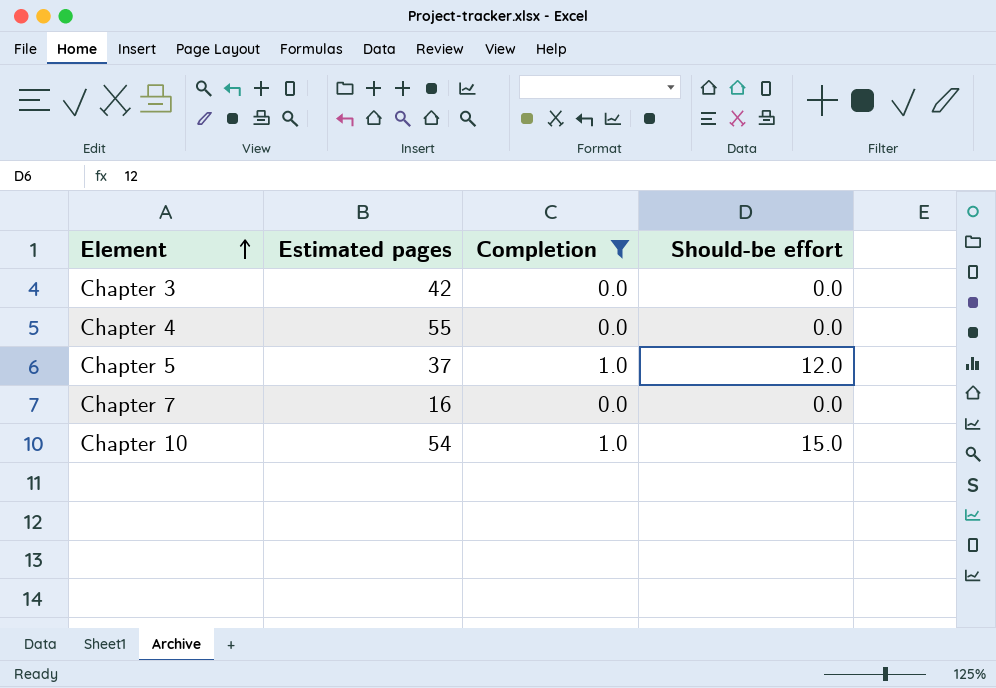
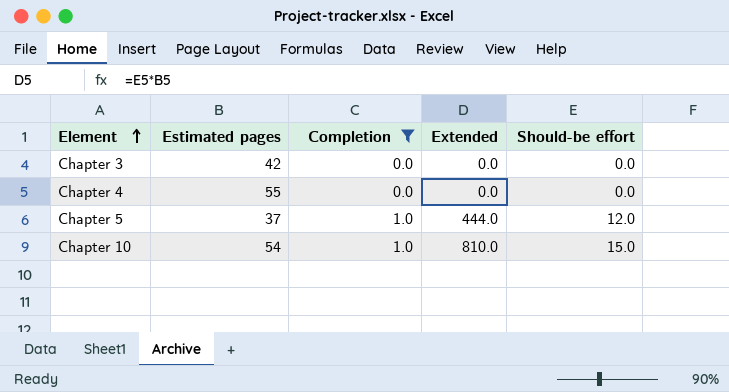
column Extended | formula: none -> [Estimated pages] * [Should-be effort]
row Chapter 7: 16 | 0.0 | 0.0 -> none

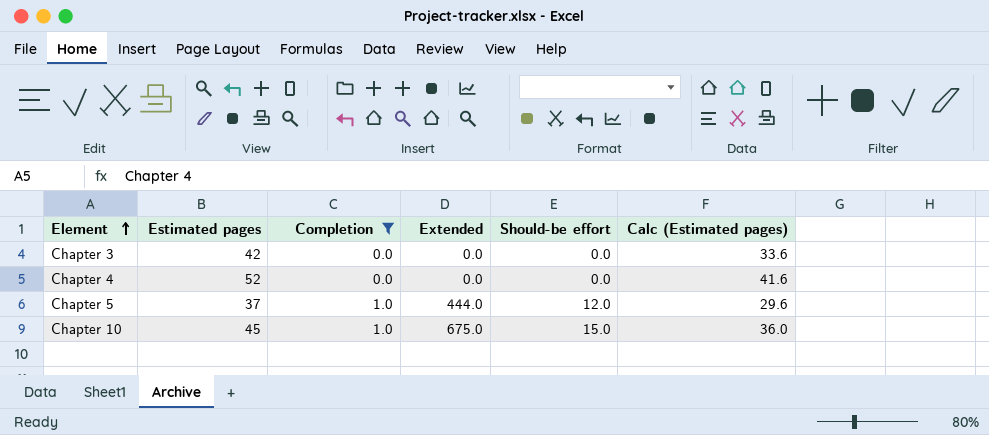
column Calc (Estimated pages) | formula: none -> [Estimated pages] * 0.8
Chapter 4 | Estimated pages: 55 -> 52
Chapter 10 | Estimated pages: 54 -> 45
Chapter 10 | Extended: 810.0 -> 675.0

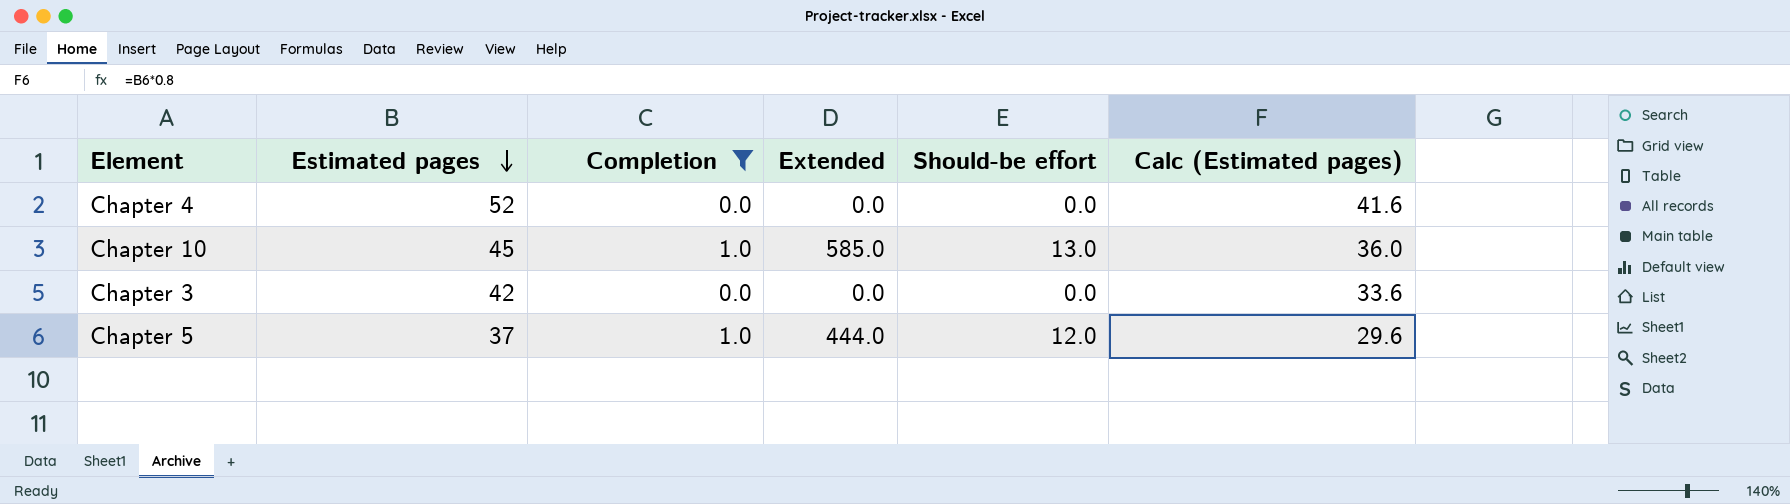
row order: Element ascending -> Estimated pages descending
Chapter 10 | Extended: 675.0 -> 585.0
Chapter 10 | Should-be effort: 15.0 -> 13.0

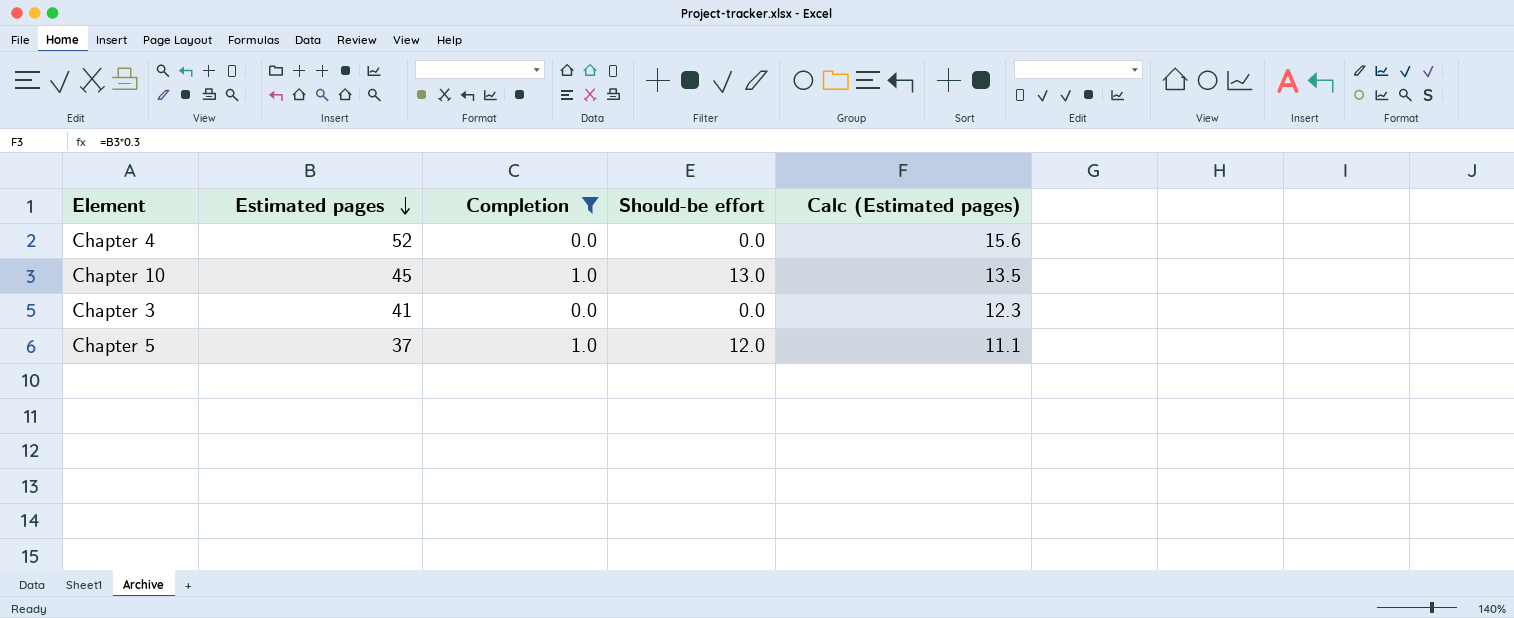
column Extended | formula: [Estimated pages] * [Should-be effort] -> none
column Calc (Estimated pages) | formula: [Estimated pages] * 0.8 -> [Estimated pages] * 0.3
Chapter 3 | Estimated pages: 42 -> 41

